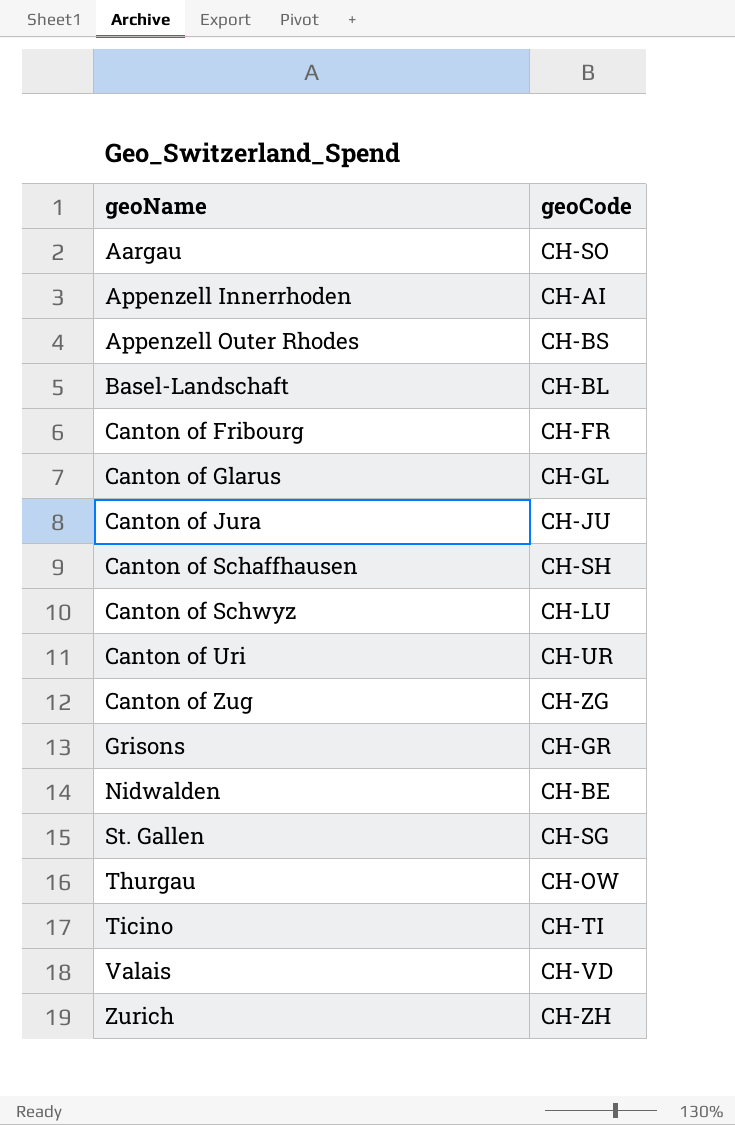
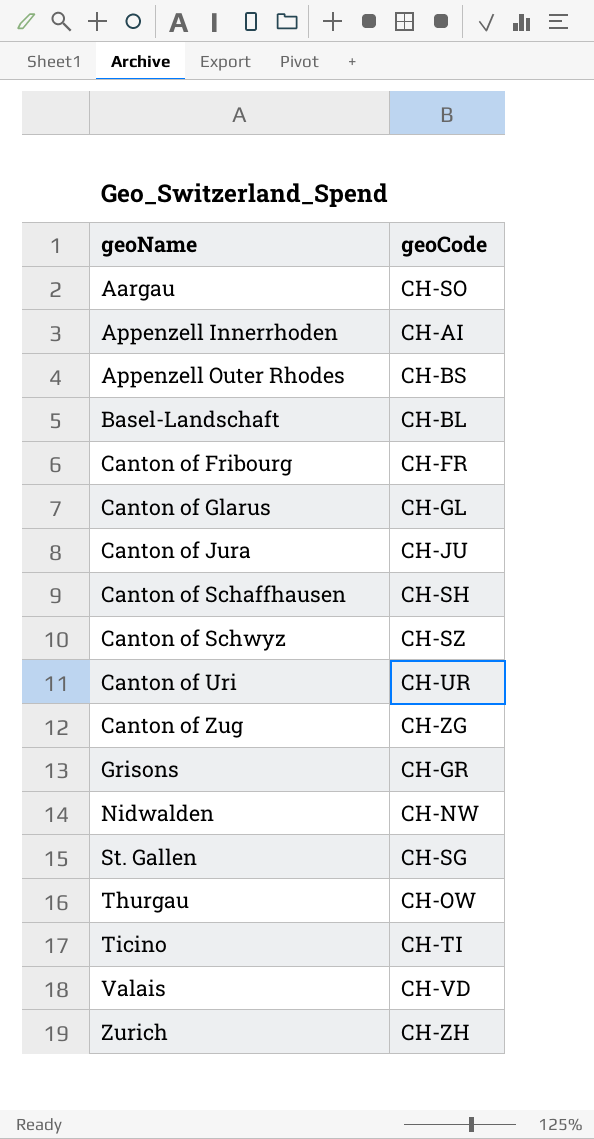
Canton of Schwyz | geoCode: CH-LU -> CH-SZ
Nidwalden | geoCode: CH-BE -> CH-NW

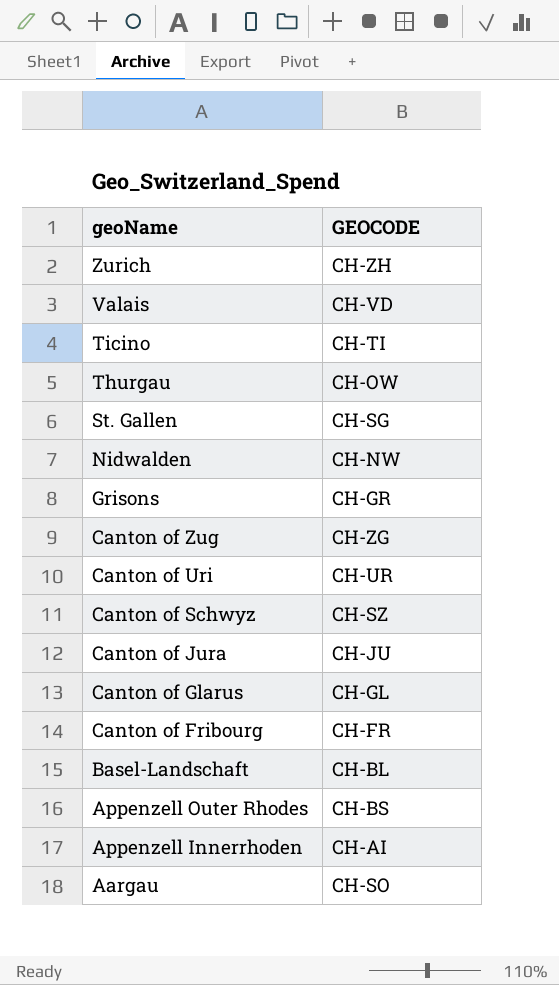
row order: geoName ascending -> geoName descending
column name: geoCode -> GEOCODE
row Canton of Schaffhausen: CH-SH -> none

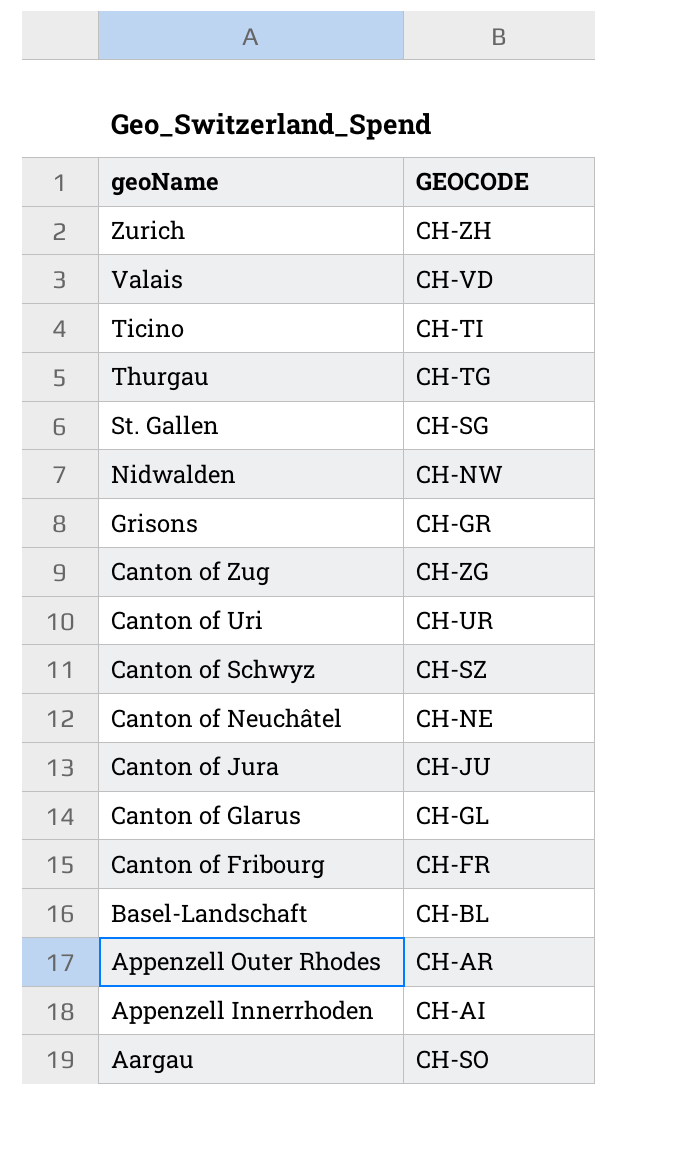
Thurgau | GEOCODE: CH-OW -> CH-TG
row Canton of Neuchâtel: none -> CH-NE
Appenzell Outer Rhodes | GEOCODE: CH-BS -> CH-AR

